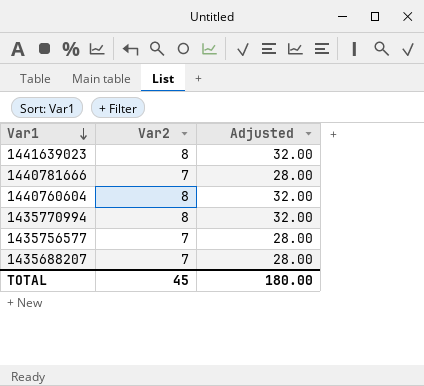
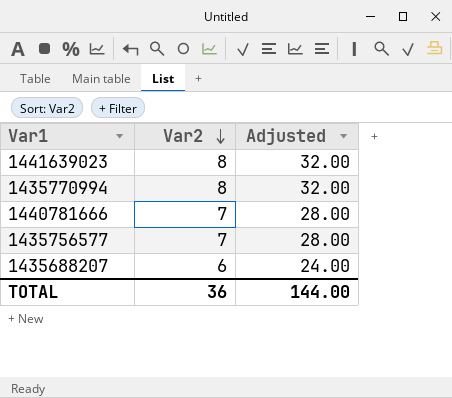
row order: Var1 descending -> Var2 descending
row 1440760604: 8 | 32.00 -> none
1435688207 | Var2: 7 -> 6
1435688207 | Adjusted: 28.00 -> 24.00
TOTAL | Var2: 45 -> 36
TOTAL | Adjusted: 180.00 -> 144.00

